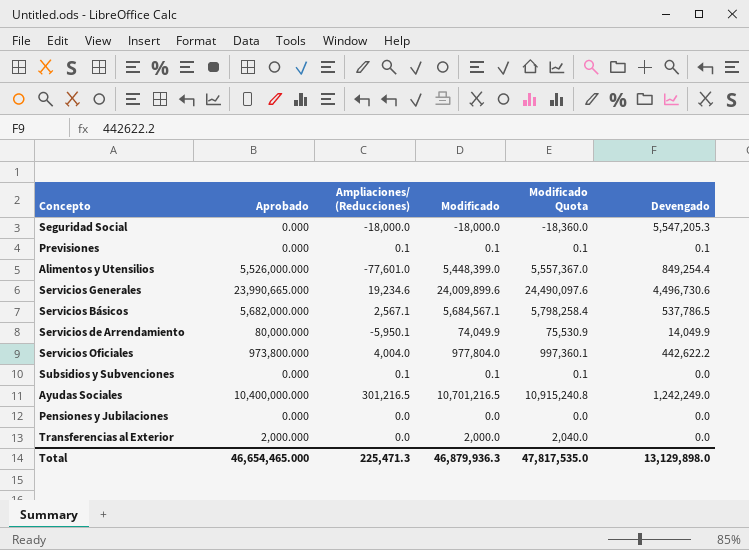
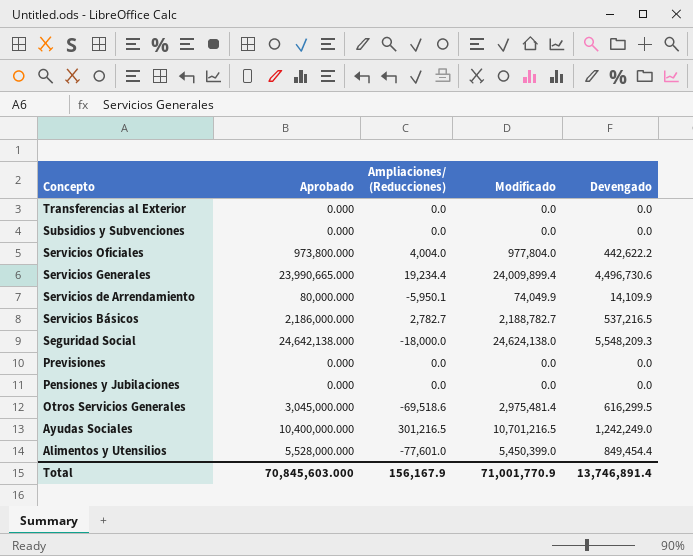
row order: none -> Concepto descending
column Modificado Quota | formula: [Modificado] * 1.02 -> none
Transferencias al Exterior | Aprobado: 2,000.000 -> 0.000
Transferencias al Exterior | Modificado: 2,000.0 -> 0.0
Subsidios y Subvenciones | Ampliaciones/ (Reducciones): 0.1 -> 0.0
Subsidios y Subvenciones | Modificado: 0.1 -> 0.0
Servicios Generales | Ampliaciones/ (Reducciones): 19,234.6 -> 19,234.4
Servicios Generales | Modificado: 24,009,899.6 -> 24,009,899.4
Servicios de Arrendamiento | Devengado: 14,049.9 -> 14,109.9
Servicios Básicos | Aprobado: 5,682,000.000 -> 2,186,000.000
Servicios Básicos | Ampliaciones/ (Reducciones): 2,567.1 -> 2,782.7
Servicios Básicos | Modificado: 5,684,567.1 -> 2,188,782.7
Servicios Básicos | Devengado: 537,786.5 -> 537,216.5
Seguridad Social | Aprobado: 0.000 -> 24,642,138.000
Seguridad Social | Modificado: -18,000.0 -> 24,624,138.0
Seguridad Social | Devengado: 5,547,205.3 -> 5,548,209.3
Previsiones | Ampliaciones/ (Reducciones): 0.1 -> 0.0
Previsiones | Modificado: 0.1 -> 0.0
Previsiones | Devengado: 0.1 -> 0.0
row Otros Servicios Generales: none -> 3,045,000.000 | -69,518.6 | 2,975,481.4 | 616,299.5
Alimentos y Utensilios | Aprobado: 5,526,000.000 -> 5,528,000.000
Alimentos y Utensilios | Modificado: 5,448,399.0 -> 5,450,399.0
Alimentos y Utensilios | Devengado: 849,254.4 -> 849,454.4
Total | Aprobado: 46,654,465.000 -> 70,845,603.000
Total | Ampliaciones/ (Reducciones): 225,471.3 -> 156,167.9
Total | Modificado: 46,879,936.3 -> 71,001,770.9
Total | Devengado: 13,129,898.0 -> 13,746,891.4

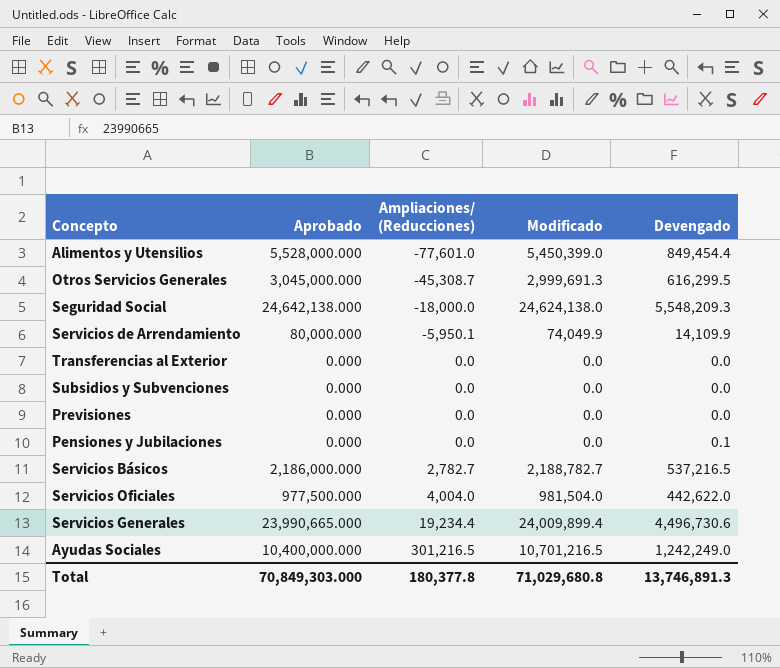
row order: Concepto descending -> Ampliaciones/ (Reducciones) ascending
Otros Servicios Generales | Ampliaciones/ (Reducciones): -69,518.6 -> -45,308.7
Otros Servicios Generales | Modificado: 2,975,481.4 -> 2,999,691.3
Pensiones y Jubilaciones | Devengado: 0.0 -> 0.1
Servicios Oficiales | Aprobado: 973,800.000 -> 977,500.000
Servicios Oficiales | Modificado: 977,804.0 -> 981,504.0
Servicios Oficiales | Devengado: 442,622.2 -> 442,622.0
Total | Aprobado: 70,845,603.000 -> 70,849,303.000
Total | Ampliaciones/ (Reducciones): 156,167.9 -> 180,377.8
Total | Modificado: 71,001,770.9 -> 71,029,680.8
Total | Devengado: 13,746,891.4 -> 13,746,891.3

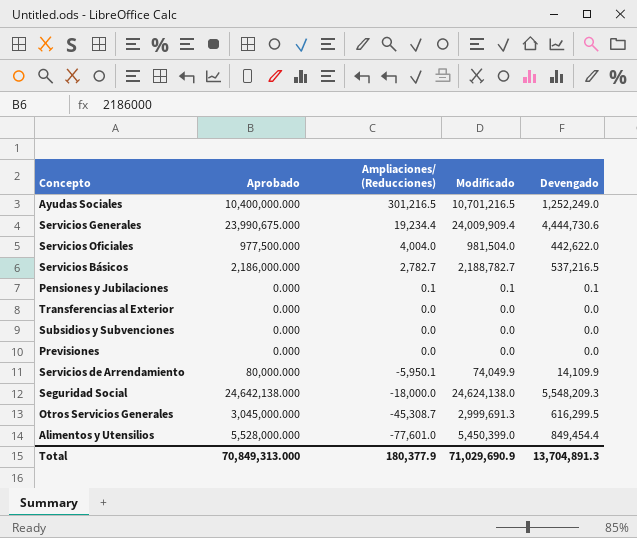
row order: Ampliaciones/ (Reducciones) ascending -> Ampliaciones/ (Reducciones) descending
Ayudas Sociales | Devengado: 1,242,249.0 -> 1,252,249.0
Servicios Generales | Aprobado: 23,990,665.000 -> 23,990,675.000
Servicios Generales | Modificado: 24,009,899.4 -> 24,009,909.4
Servicios Generales | Devengado: 4,496,730.6 -> 4,444,730.6
Pensiones y Jubilaciones | Ampliaciones/ (Reducciones): 0.0 -> 0.1
Pensiones y Jubilaciones | Modificado: 0.0 -> 0.1
Total | Aprobado: 70,849,303.000 -> 70,849,313.000
Total | Ampliaciones/ (Reducciones): 180,377.8 -> 180,377.9
Total | Modificado: 71,029,680.8 -> 71,029,690.9
Total | Devengado: 13,746,891.3 -> 13,704,891.3

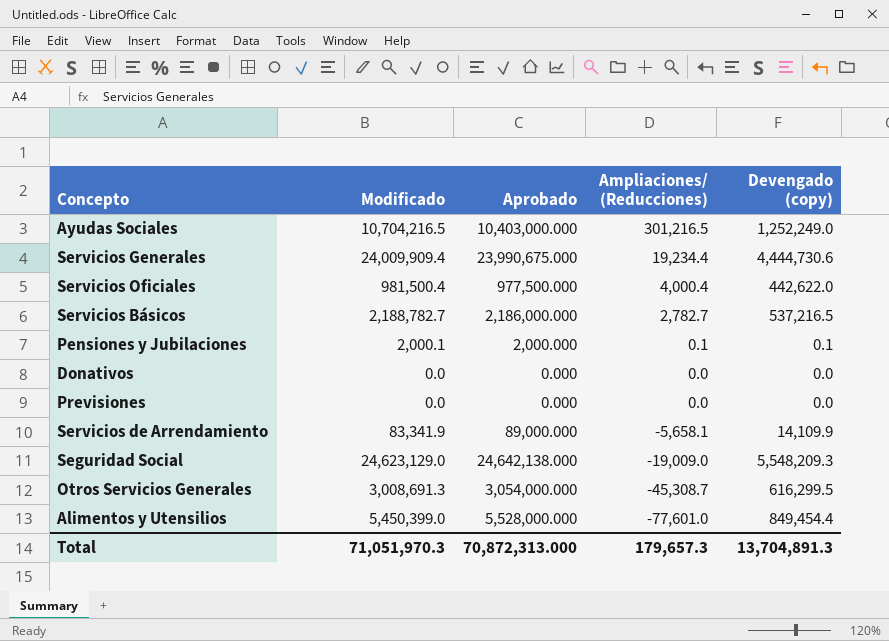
column Modificado | position: 4 -> 2
column name: Devengado -> Devengado (copy)
row Transferencias al Exterior: 0.000 | 0.0 | 0.0 | 0.0 -> none
row Subsidios y Subvenciones: 0.000 | 0.0 | 0.0 | 0.0 -> none
Ayudas Sociales | Modificado: 10,701,216.5 -> 10,704,216.5
Ayudas Sociales | Aprobado: 10,400,000.000 -> 10,403,000.000
Servicios Oficiales | Modificado: 981,504.0 -> 981,500.4
Servicios Oficiales | Ampliaciones/ (Reducciones): 4,004.0 -> 4,000.4
Pensiones y Jubilaciones | Modificado: 0.1 -> 2,000.1
Pensiones y Jubilaciones | Aprobado: 0.000 -> 2,000.000
row Donativos: none -> 0.0 | 0.000 | 0.0 | 0.0
Servicios de Arrendamiento | Modificado: 74,049.9 -> 83,341.9
Servicios de Arrendamiento | Aprobado: 80,000.000 -> 89,000.000
Servicios de Arrendamiento | Ampliaciones/ (Reducciones): -5,950.1 -> -5,658.1
Seguridad Social | Modificado: 24,624,138.0 -> 24,623,129.0
Seguridad Social | Ampliaciones/ (Reducciones): -18,000.0 -> -19,009.0
Otros Servicios Generales | Modificado: 2,999,691.3 -> 3,008,691.3
Otros Servicios Generales | Aprobado: 3,045,000.000 -> 3,054,000.000
Total | Modificado: 71,029,690.9 -> 71,051,970.3
Total | Aprobado: 70,849,313.000 -> 70,872,313.000
Total | Ampliaciones/ (Reducciones): 180,377.9 -> 179,657.3

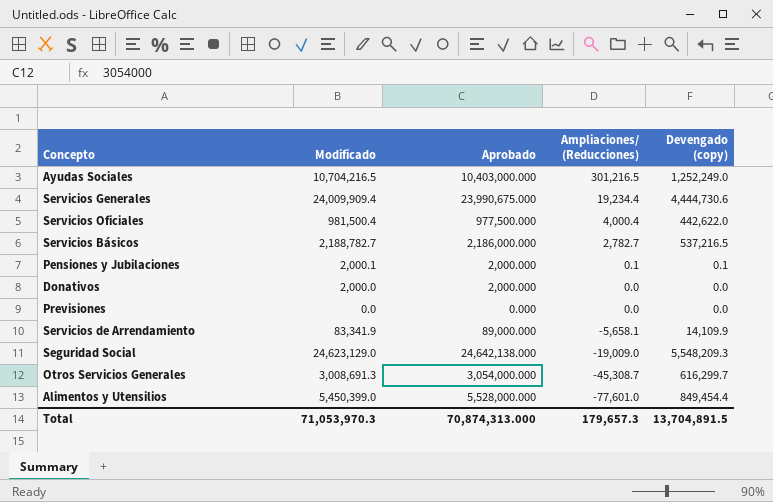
Donativos | Modificado: 0.0 -> 2,000.0
Donativos | Aprobado: 0.000 -> 2,000.000
Otros Servicios Generales | Devengado (copy): 616,299.5 -> 616,299.7
Total | Modificado: 71,051,970.3 -> 71,053,970.3
Total | Aprobado: 70,872,313.000 -> 70,874,313.000
Total | Devengado (copy): 13,704,891.3 -> 13,704,891.5

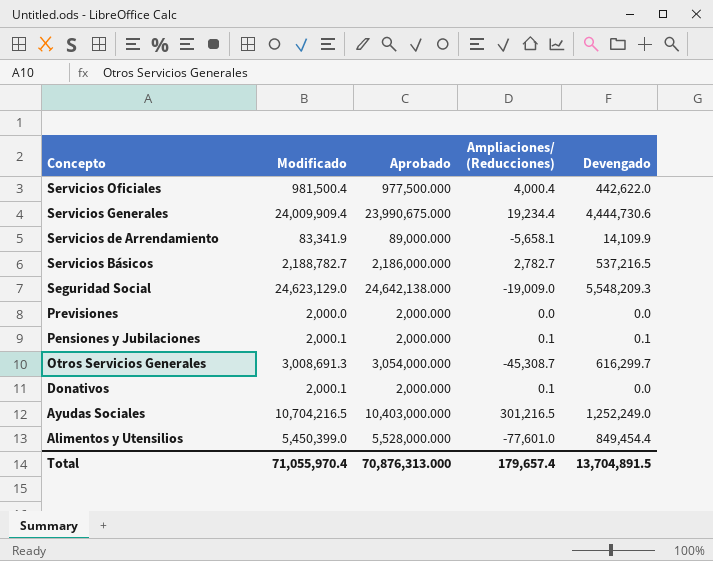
row order: Ampliaciones/ (Reducciones) descending -> Concepto descending
column name: Devengado (copy) -> Devengado
Previsiones | Modificado: 0.0 -> 2,000.0
Previsiones | Aprobado: 0.000 -> 2,000.000
Donativos | Modificado: 2,000.0 -> 2,000.1
Donativos | Ampliaciones/ (Reducciones): 0.0 -> 0.1
Total | Modificado: 71,053,970.3 -> 71,055,970.4
Total | Aprobado: 70,874,313.000 -> 70,876,313.000
Total | Ampliaciones/ (Reducciones): 179,657.3 -> 179,657.4

